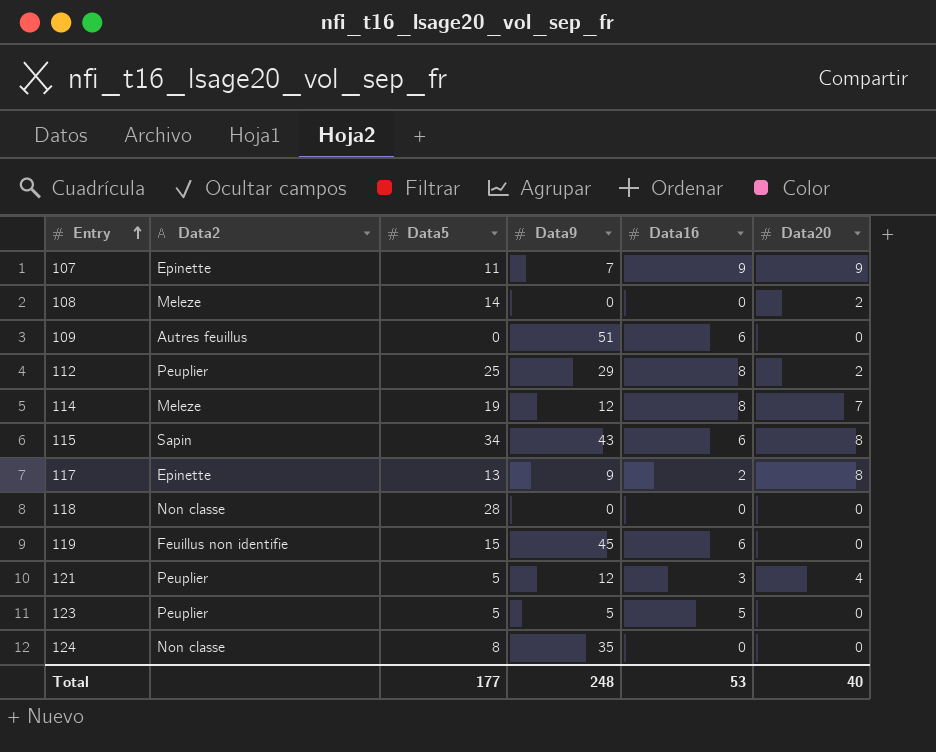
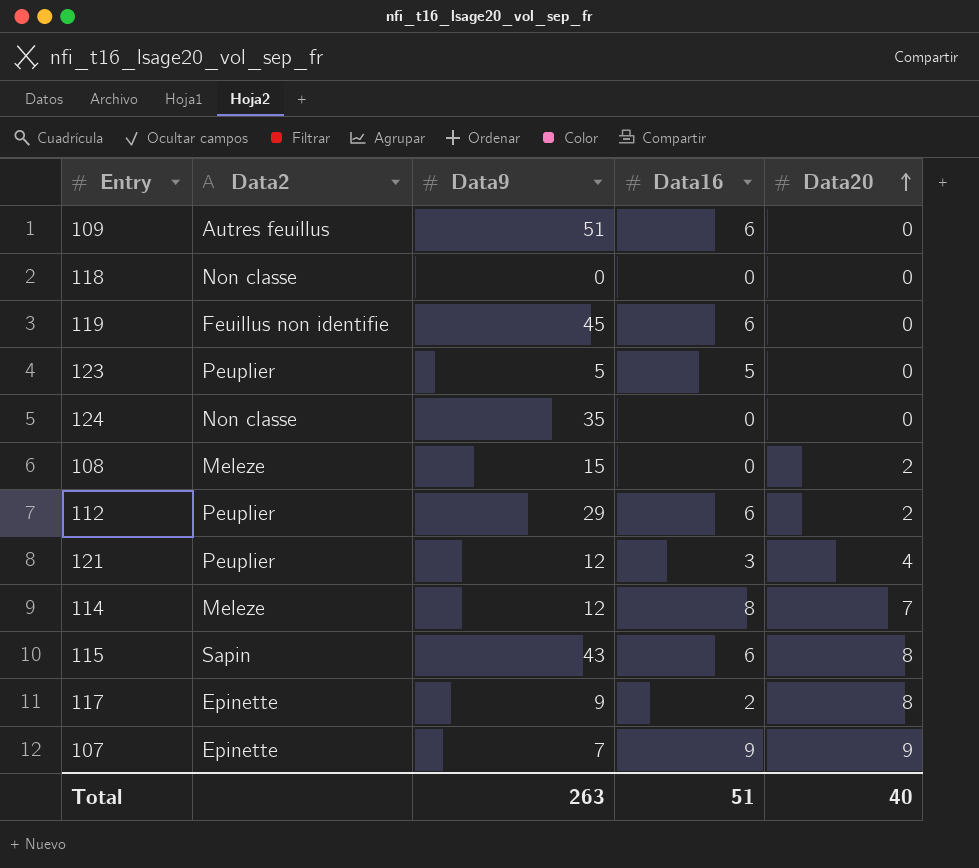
row order: Entry ascending -> Data20 ascending
column Data5 | position: 3 -> none
108 | Data9: 0 -> 15
112 | Data16: 8 -> 6
Total | Data9: 248 -> 263
Total | Data16: 53 -> 51

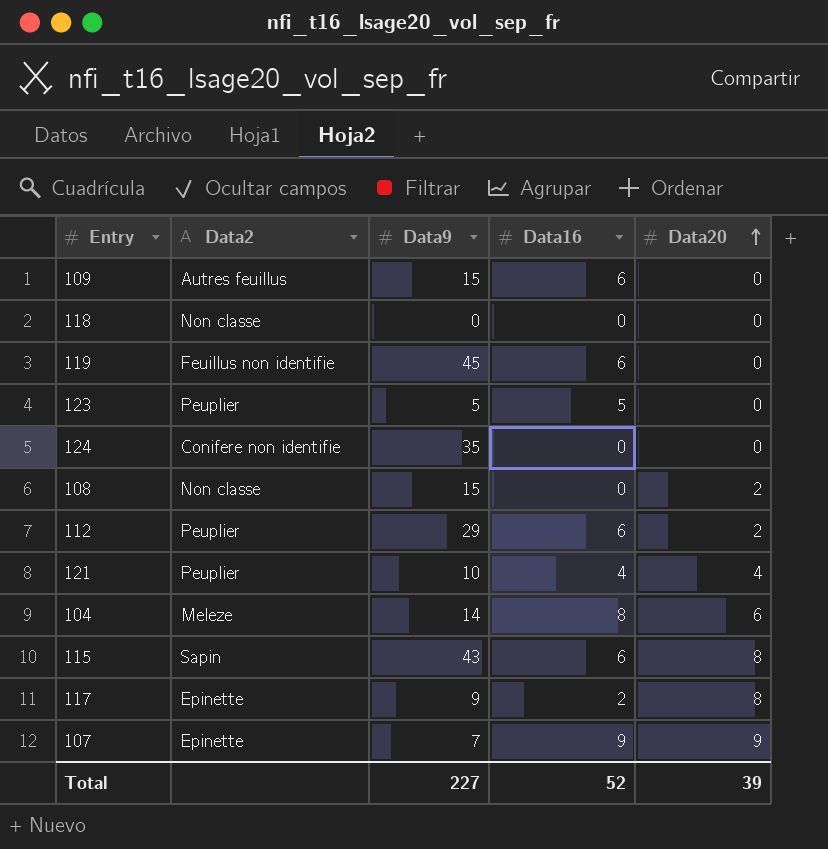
row 114: Meleze | 12 | 8 | 7 -> none
109 | Data9: 51 -> 15
124 | Data2: Non classe -> Conifere non identifie
108 | Data2: Meleze -> Non classe
121 | Data9: 12 -> 10
121 | Data16: 3 -> 4
row 104: none -> Meleze | 14 | 8 | 6
Total | Data9: 263 -> 227
Total | Data16: 51 -> 52
Total | Data20: 40 -> 39

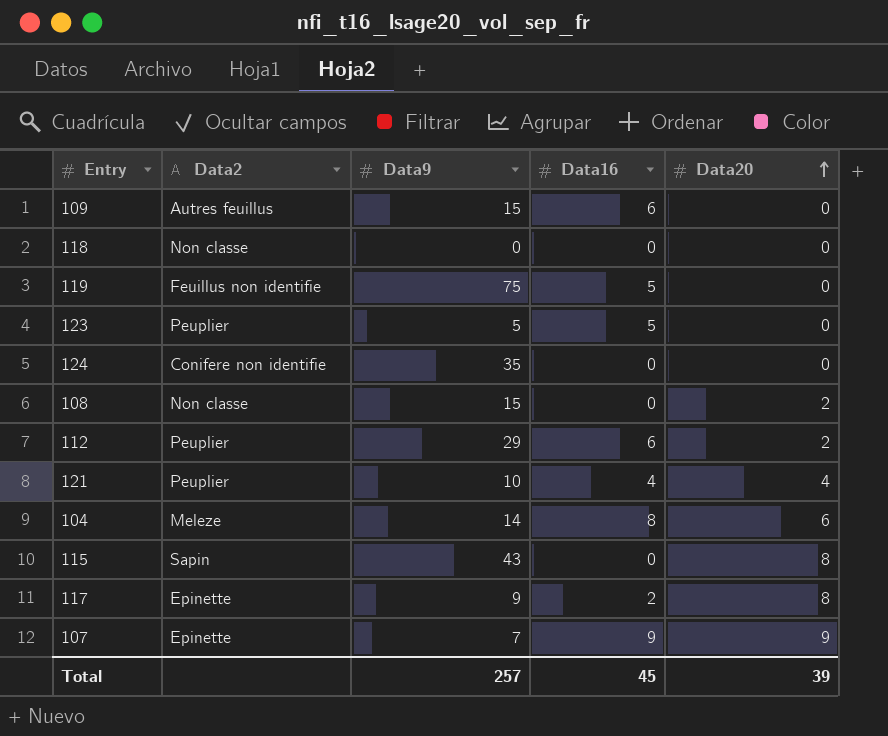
119 | Data9: 45 -> 75
119 | Data16: 6 -> 5
115 | Data16: 6 -> 0
Total | Data9: 227 -> 257
Total | Data16: 52 -> 45

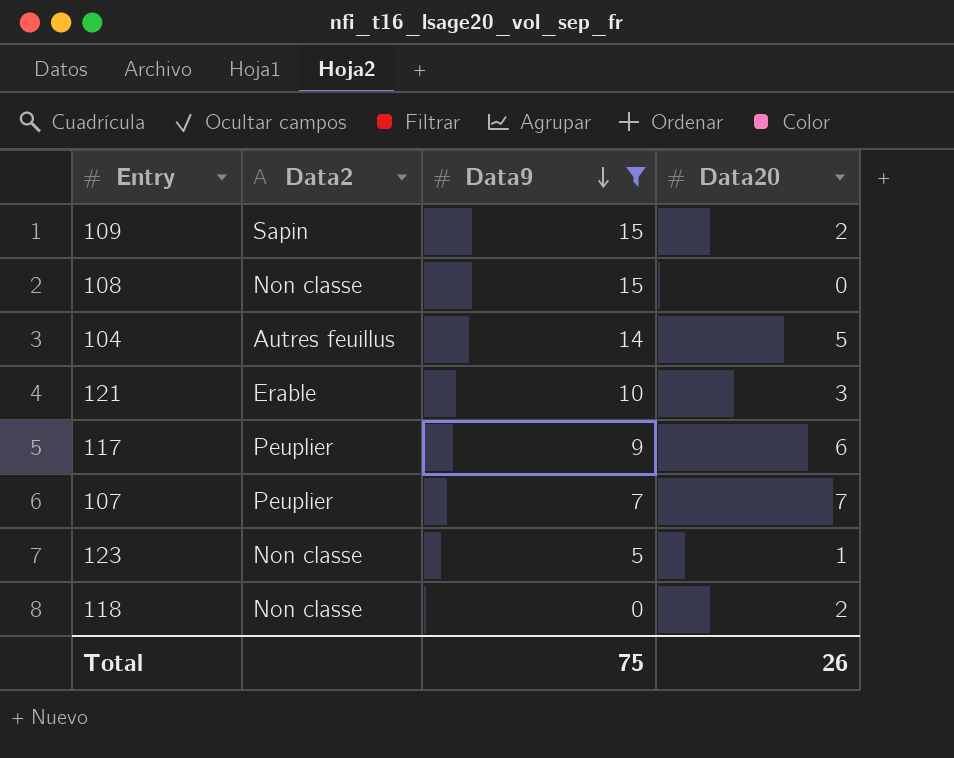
filter: none -> Data9 <= 15
row order: Data20 ascending -> Data9 descending
column Data16 | position: 4 -> none
109 | Data2: Autres feuillus -> Sapin
109 | Data20: 0 -> 2
108 | Data20: 2 -> 0
104 | Data2: Meleze -> Autres feuillus
104 | Data20: 6 -> 5
121 | Data2: Peuplier -> Erable
121 | Data20: 4 -> 3
117 | Data2: Epinette -> Peuplier
117 | Data20: 8 -> 6
107 | Data2: Epinette -> Peuplier
107 | Data20: 9 -> 7
123 | Data2: Peuplier -> Non classe
123 | Data20: 0 -> 1
118 | Data20: 0 -> 2
Total | Data9: 257 -> 75
Total | Data20: 39 -> 26

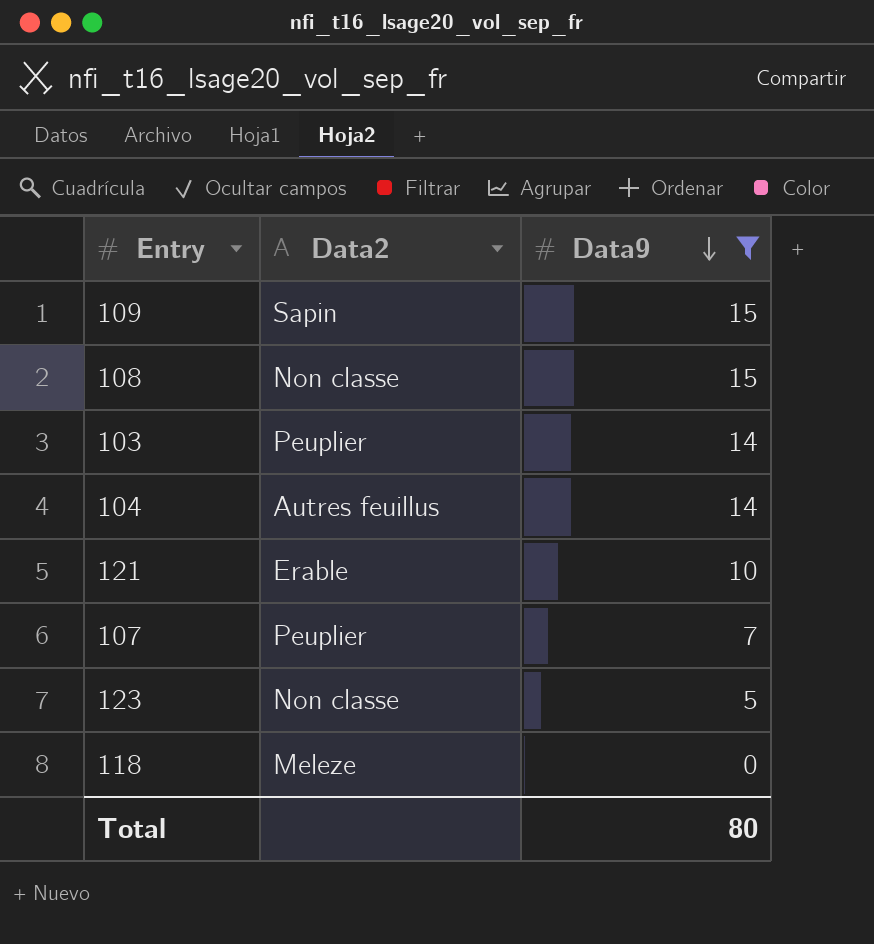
column Data20 | position: 4 -> none
row 117: Peuplier | 9 | 6 -> none
row 103: none -> Peuplier | 14
118 | Data2: Non classe -> Meleze
Total | Data9: 75 -> 80

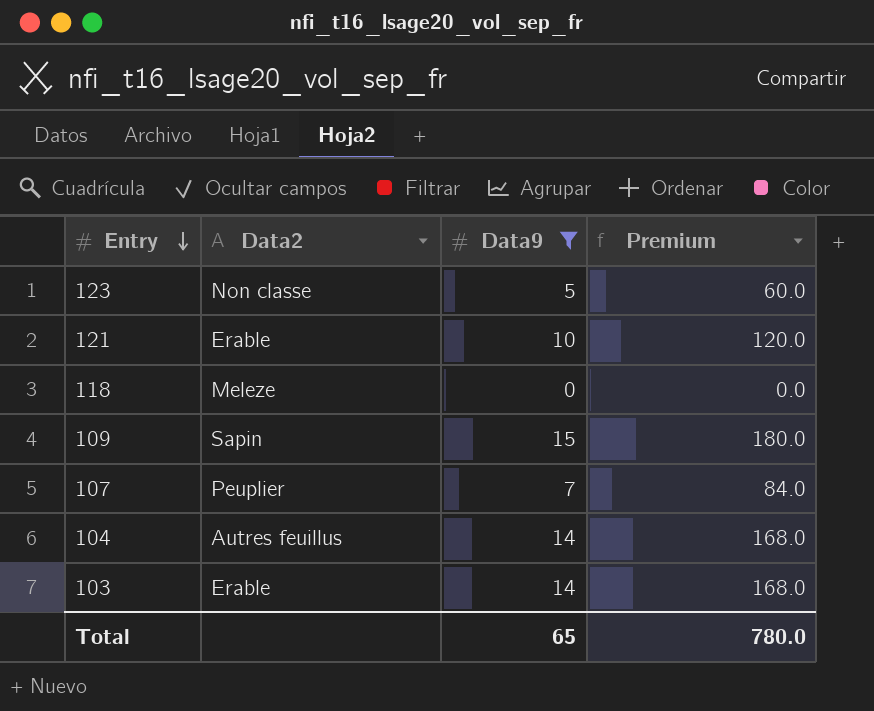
row order: Data9 descending -> Entry descending
column Premium | formula: none -> [Data9] * 12
row 108: Non classe | 15 -> none
103 | Data2: Peuplier -> Erable
Total | Data9: 80 -> 65

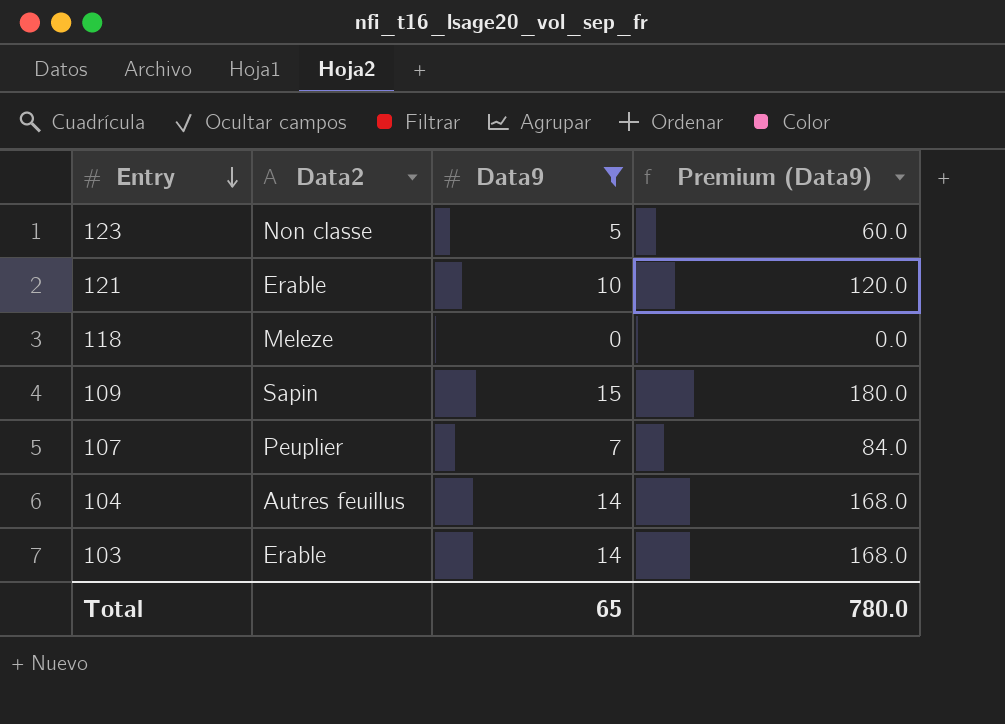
column name: Premium -> Premium (Data9)

